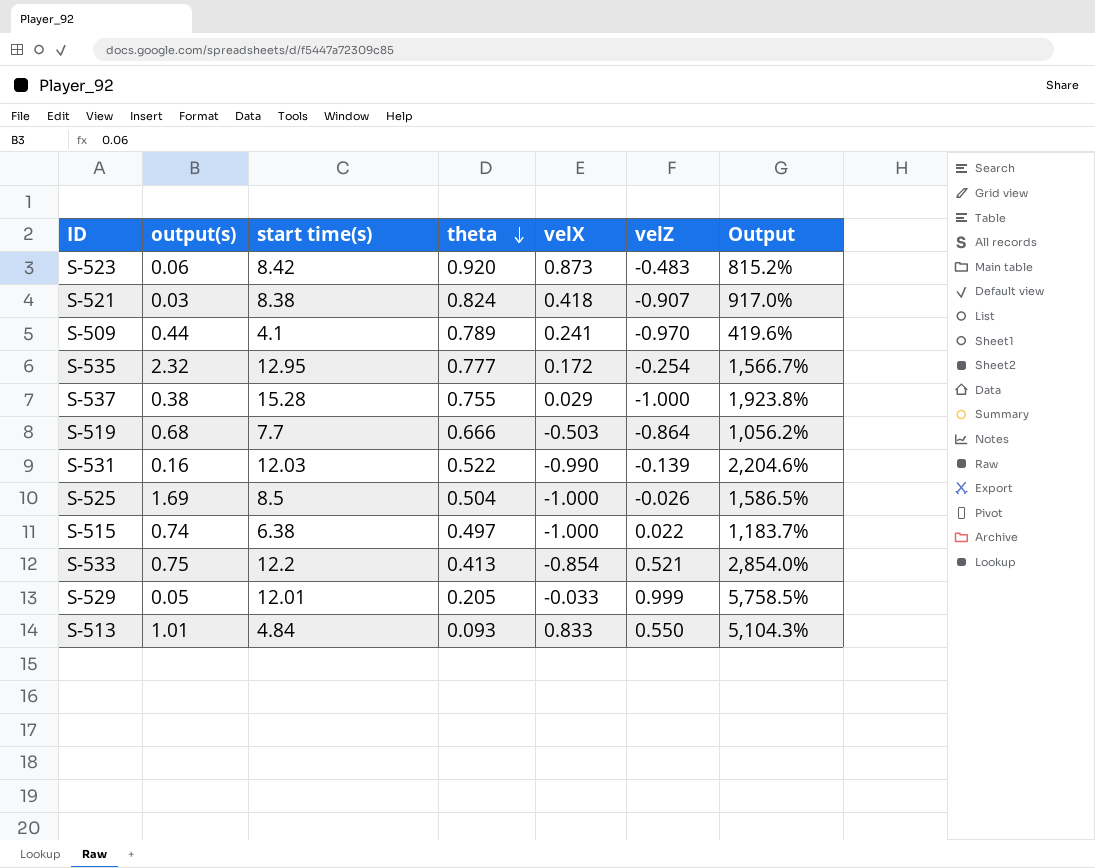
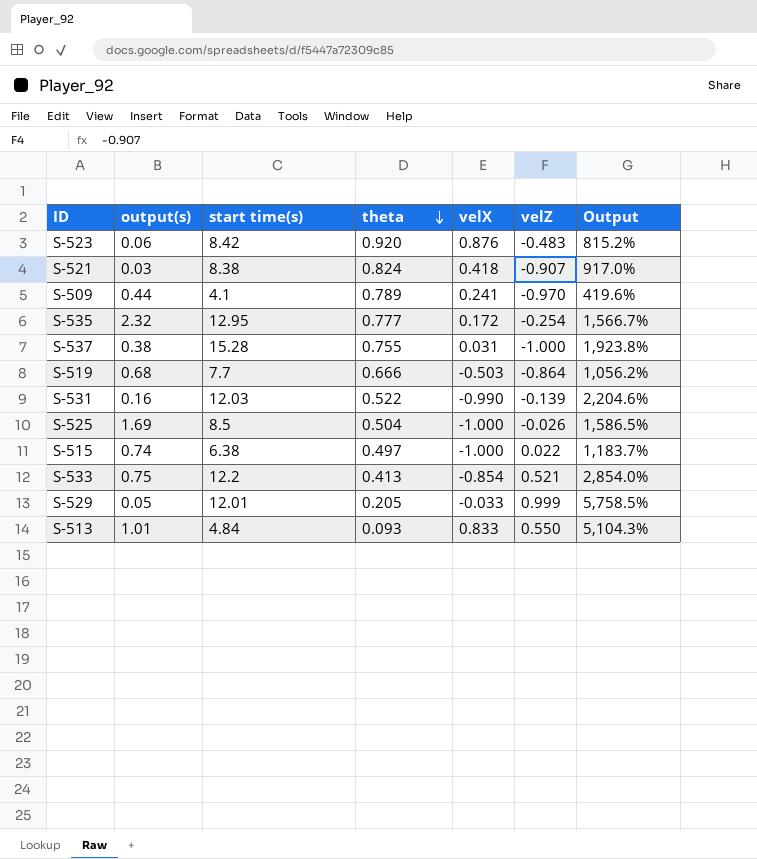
S-523 | velX: 0.873 -> 0.876
S-537 | velX: 0.029 -> 0.031

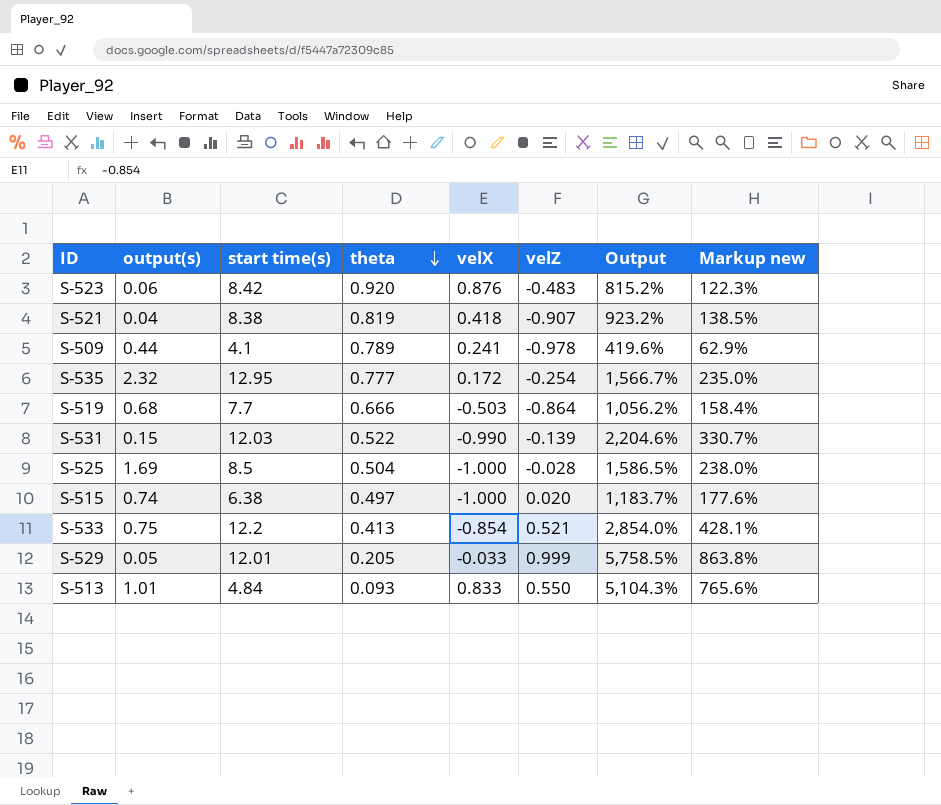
column Markup new | formula: none -> [Output] * 0.15
row S-537: 0.38 | 15.28 | 0.755 | 0.031 | -1.000 | 1,923.8% -> none
S-521 | output(s): 0.03 -> 0.04
S-521 | theta: 0.824 -> 0.819
S-521 | Output: 917.0% -> 923.2%
S-509 | velZ: -0.970 -> -0.978
S-531 | output(s): 0.16 -> 0.15
S-525 | velZ: -0.026 -> -0.028
S-515 | velZ: 0.022 -> 0.020

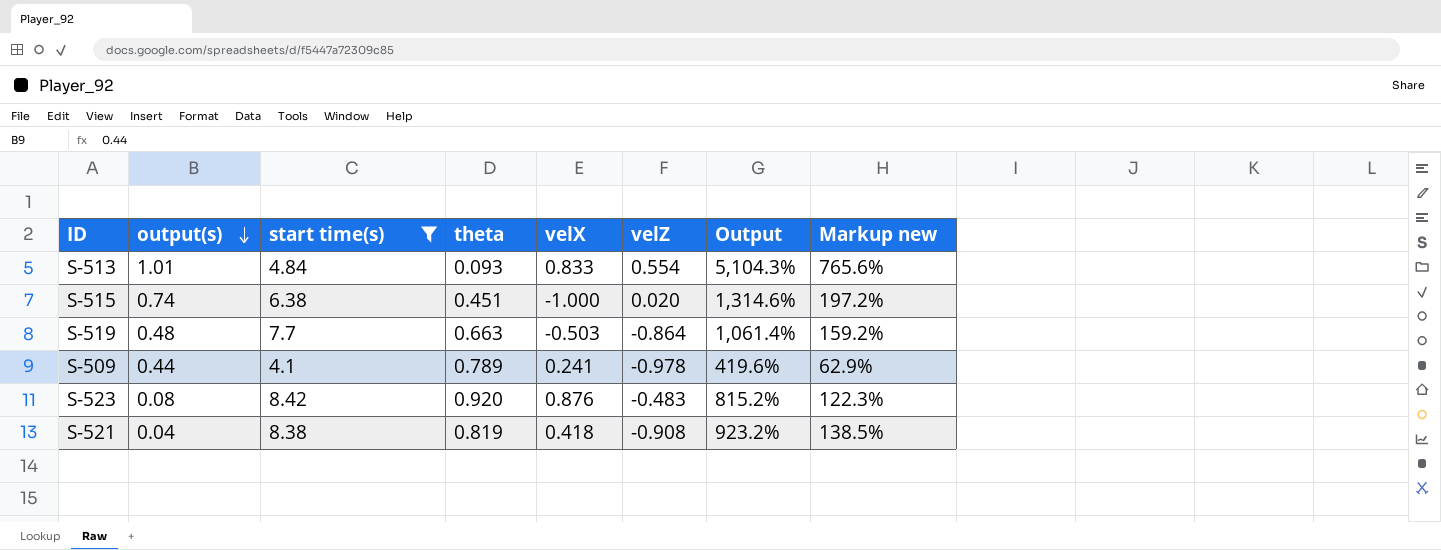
filter: none -> start time(s) <= 8.42
row order: theta descending -> output(s) descending
S-513 | velZ: 0.550 -> 0.554
S-515 | theta: 0.497 -> 0.451
S-515 | Output: 1,183.7% -> 1,314.6%
S-515 | Markup new: 177.6% -> 197.2%
S-519 | output(s): 0.68 -> 0.48
S-519 | theta: 0.666 -> 0.663
S-519 | Output: 1,056.2% -> 1,061.4%
S-519 | Markup new: 158.4% -> 159.2%
S-523 | output(s): 0.06 -> 0.08
S-521 | velZ: -0.907 -> -0.908

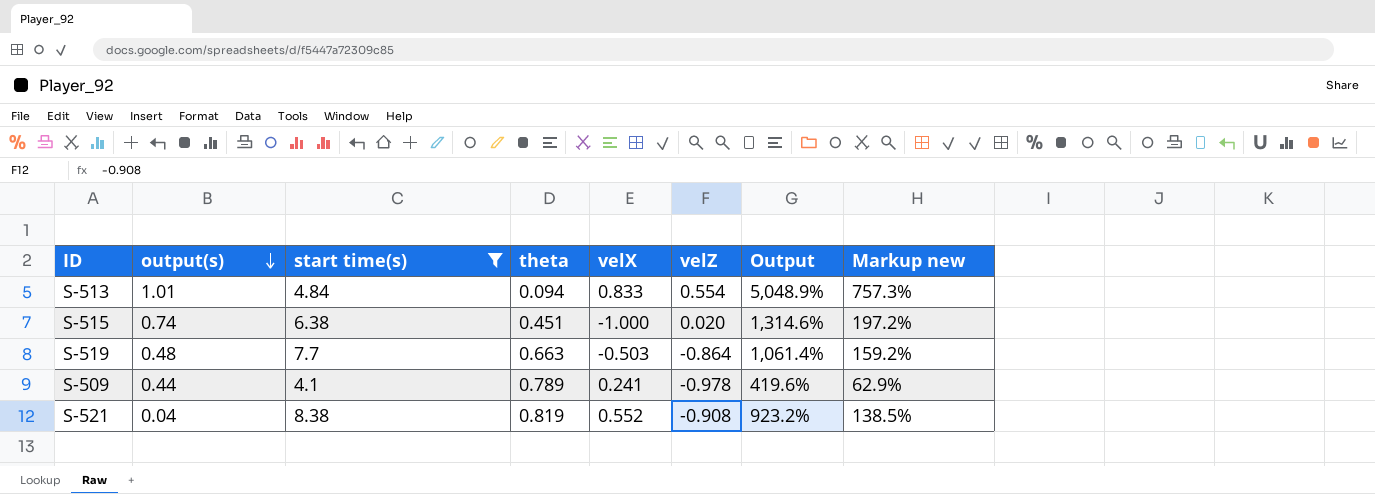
row S-523: 0.08 | 8.42 | 0.920 | 0.876 | -0.483 | 815.2% | 122.3% -> none
S-513 | theta: 0.093 -> 0.094
S-513 | Output: 5,104.3% -> 5,048.9%
S-513 | Markup new: 765.6% -> 757.3%
S-521 | velX: 0.418 -> 0.552

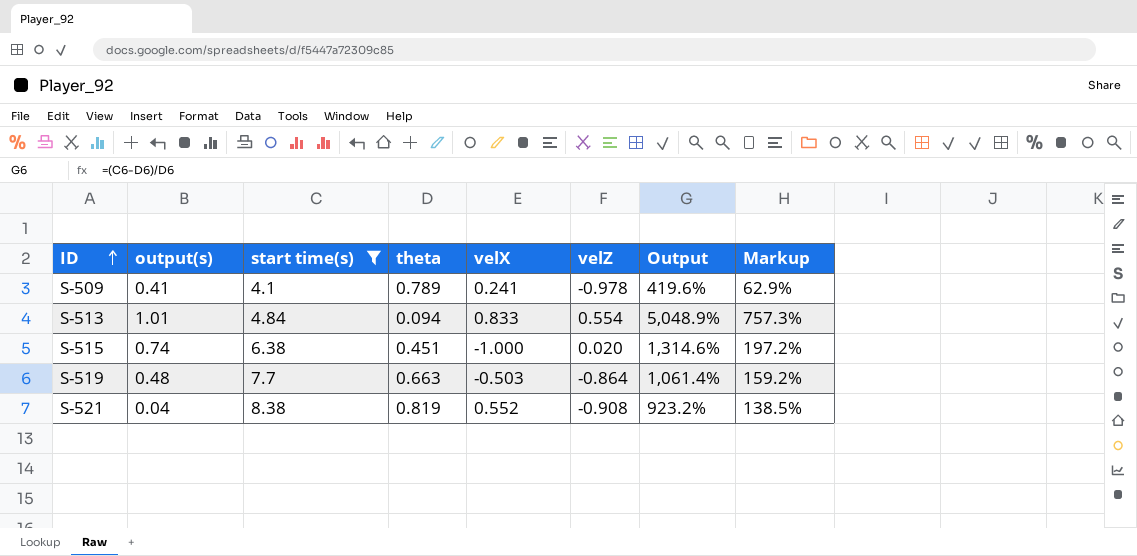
row order: output(s) descending -> ID ascending
column name: Markup new -> Markup
S-509 | output(s): 0.44 -> 0.41

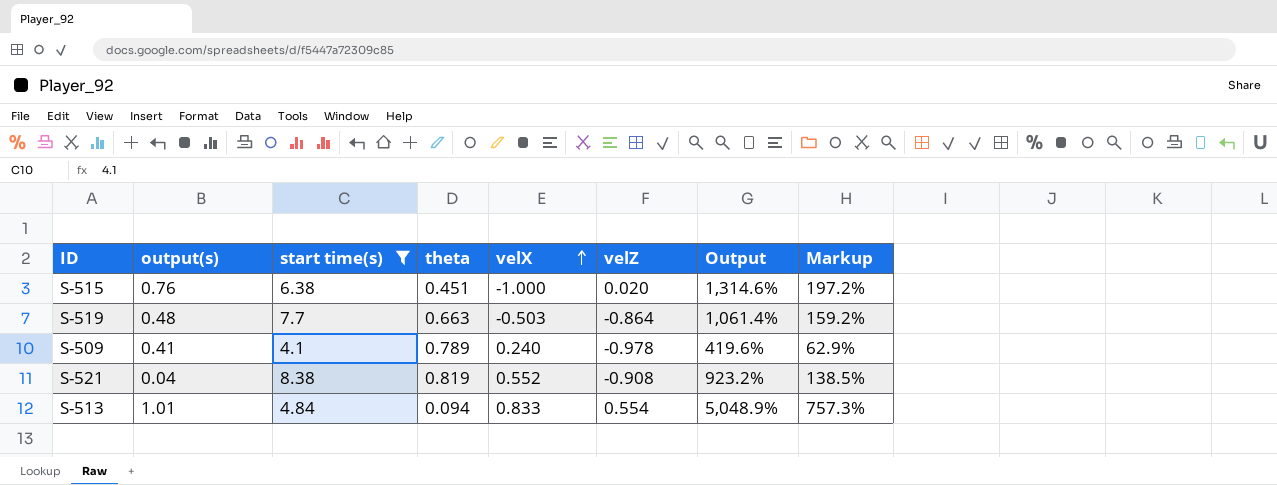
row order: ID ascending -> velX ascending
S-515 | output(s): 0.74 -> 0.76
S-509 | velX: 0.241 -> 0.240

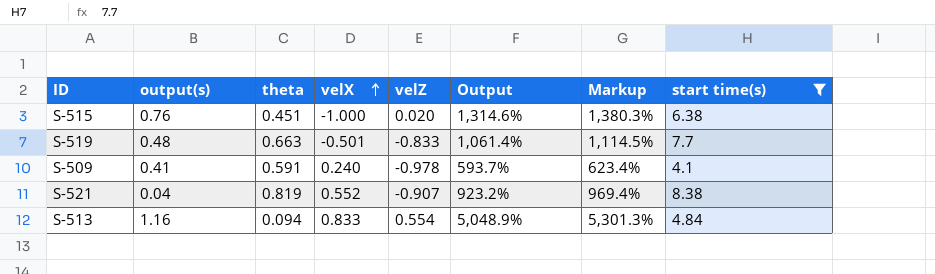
column Markup | formula: [Output] * 0.15 -> [Output] * 1.05
column start time(s) | position: 3 -> 8
S-519 | velX: -0.503 -> -0.501
S-519 | velZ: -0.864 -> -0.833
S-509 | theta: 0.789 -> 0.591
S-509 | Output: 419.6% -> 593.7%
S-521 | velZ: -0.908 -> -0.907
S-513 | output(s): 1.01 -> 1.16

